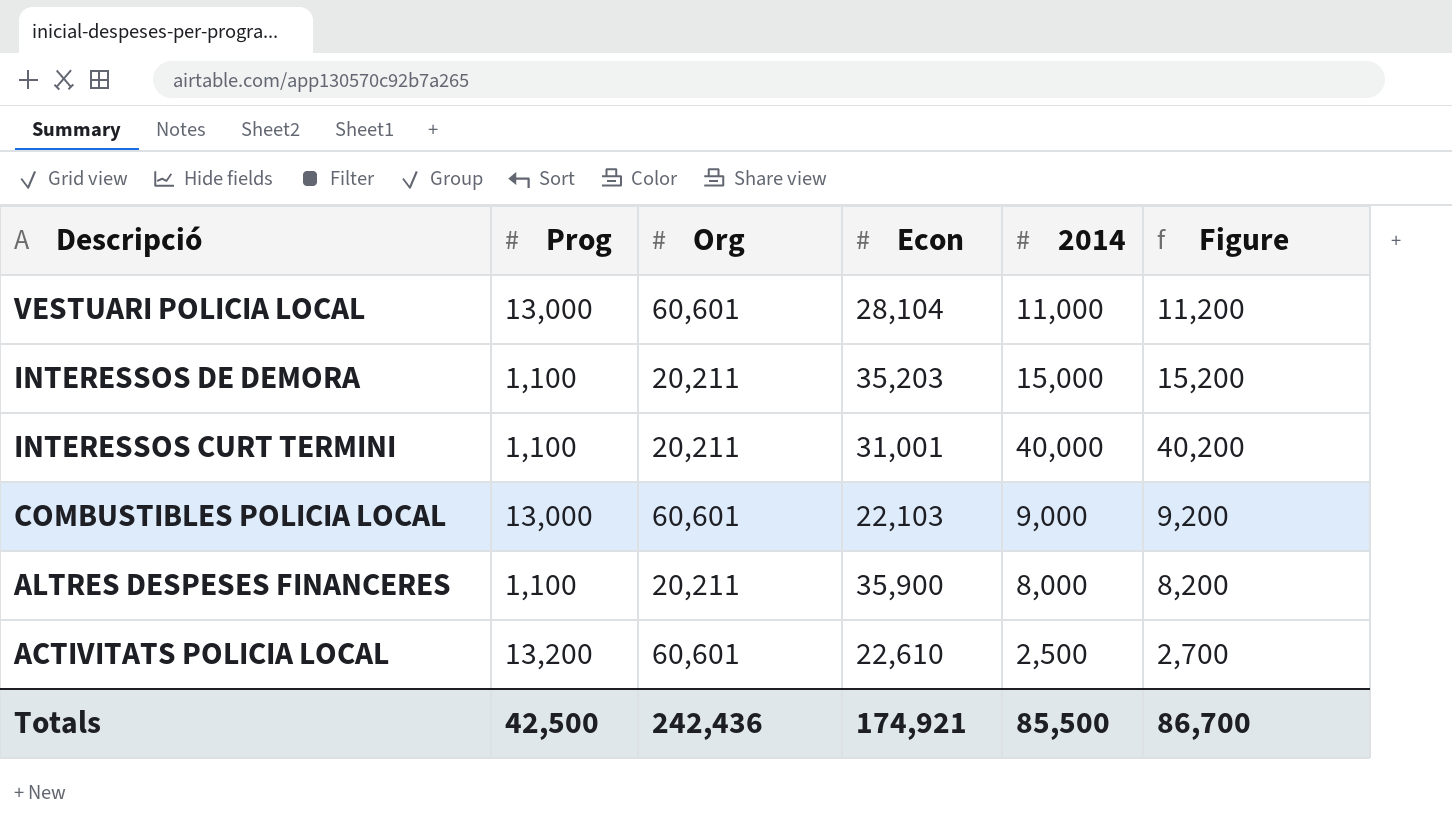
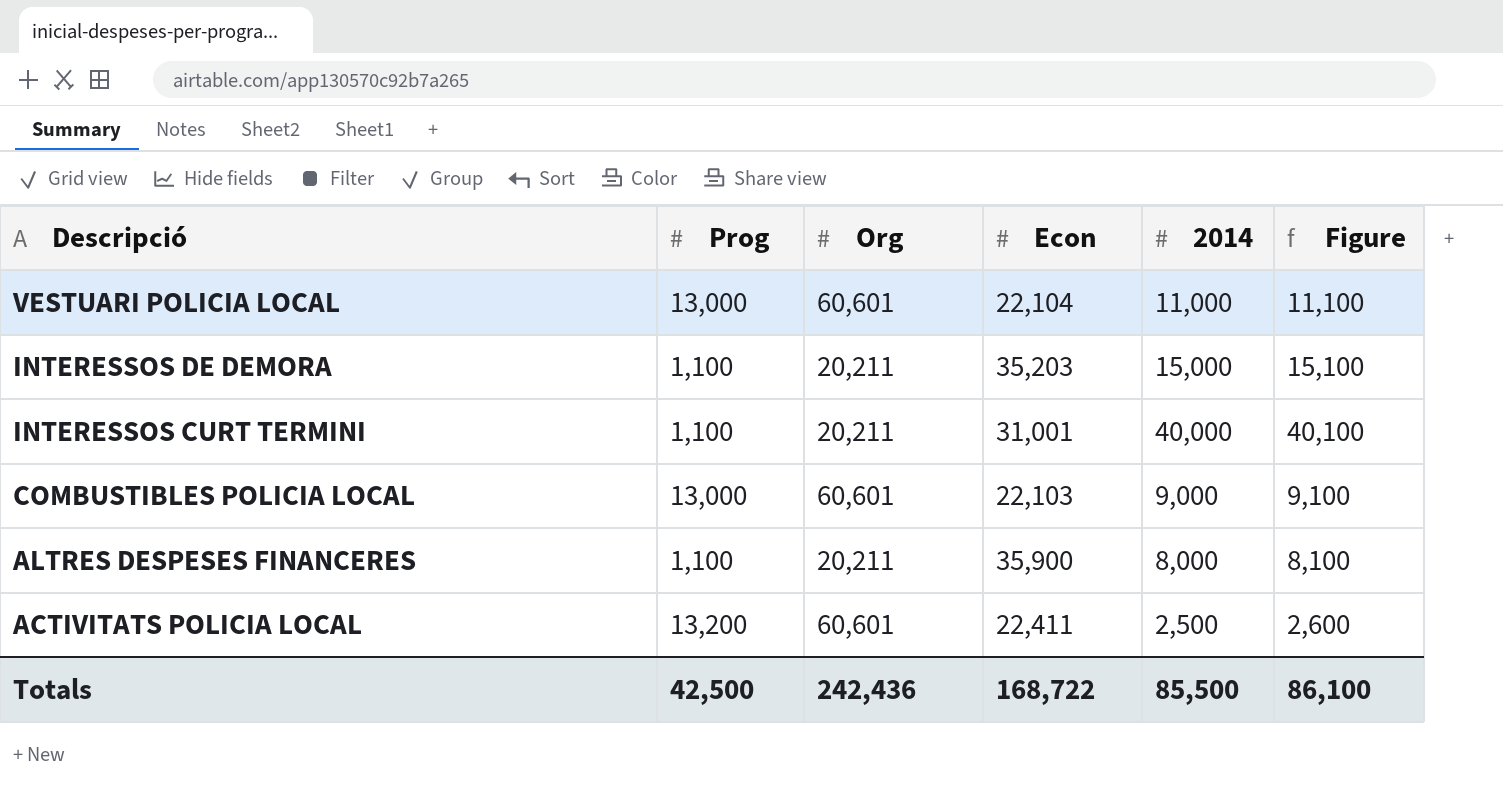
column Figure | formula: [2014] + 200 -> [2014] + 100
VESTUARI POLICIA LOCAL | Econ: 28,104 -> 22,104
ACTIVITATS POLICIA LOCAL | Econ: 22,610 -> 22,411
Totals | Econ: 174,921 -> 168,722
Totals | Figure: 86,700 -> 86,100

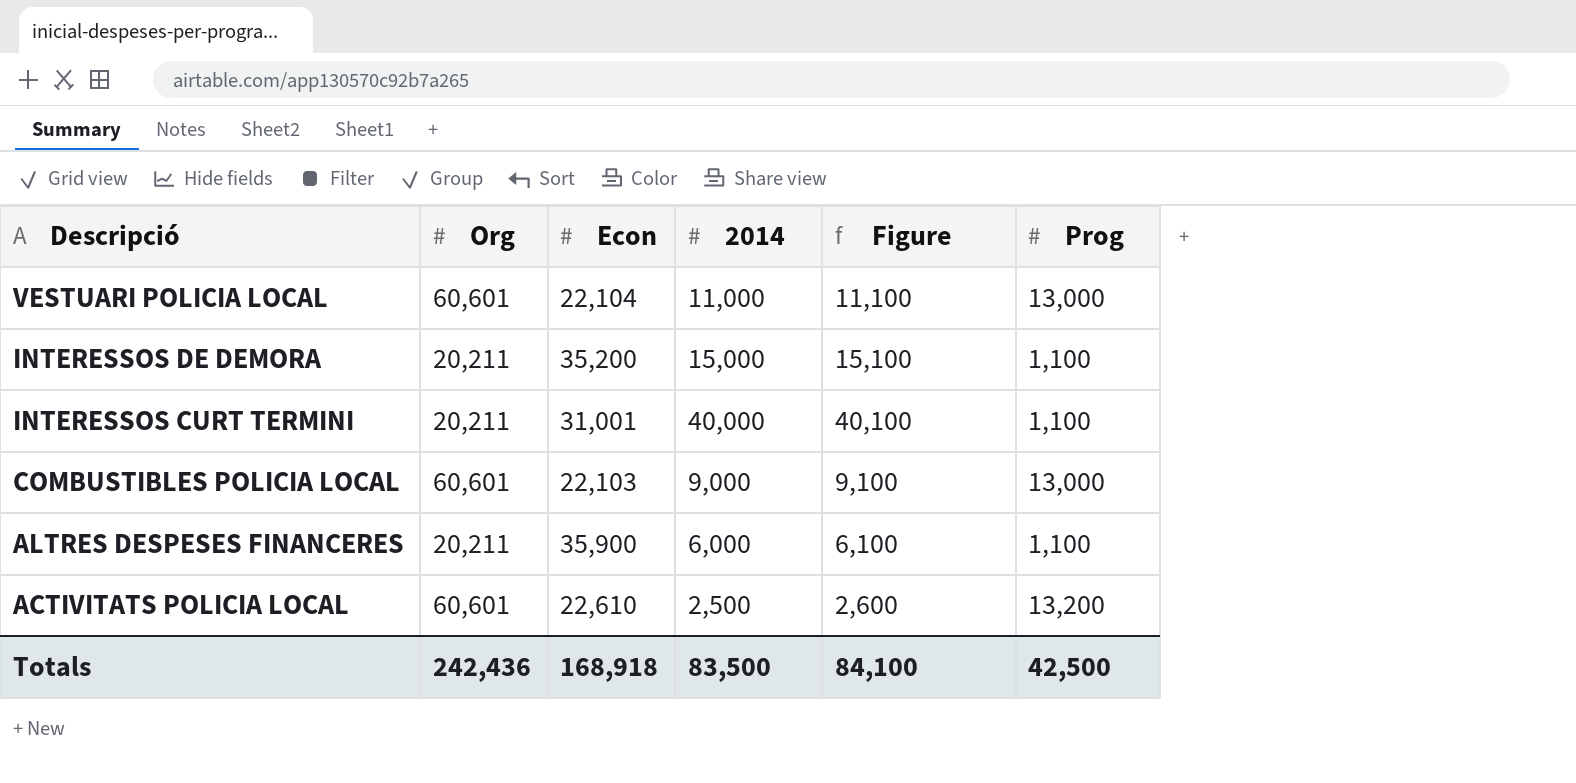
column Prog | position: 2 -> 6
INTERESSOS DE DEMORA | Econ: 35,203 -> 35,200
ALTRES DESPESES FINANCERES | 2014: 8,000 -> 6,000
ALTRES DESPESES FINANCERES | Figure: 8,100 -> 6,100
ACTIVITATS POLICIA LOCAL | Econ: 22,411 -> 22,610
Totals | Econ: 168,722 -> 168,918
Totals | 2014: 85,500 -> 83,500
Totals | Figure: 86,100 -> 84,100

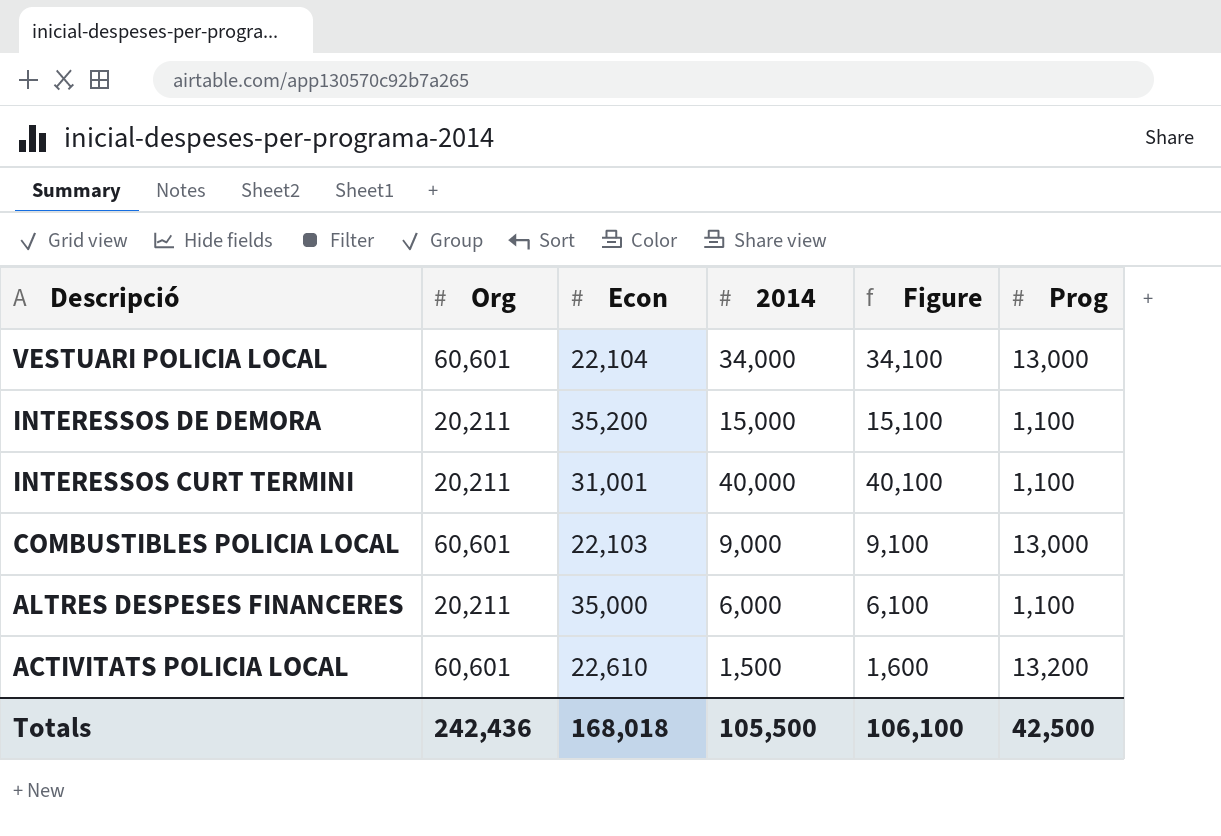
VESTUARI POLICIA LOCAL | 2014: 11,000 -> 34,000
VESTUARI POLICIA LOCAL | Figure: 11,100 -> 34,100
ALTRES DESPESES FINANCERES | Econ: 35,900 -> 35,000
ACTIVITATS POLICIA LOCAL | 2014: 2,500 -> 1,500
ACTIVITATS POLICIA LOCAL | Figure: 2,600 -> 1,600
Totals | Econ: 168,918 -> 168,018
Totals | 2014: 83,500 -> 105,500
Totals | Figure: 84,100 -> 106,100

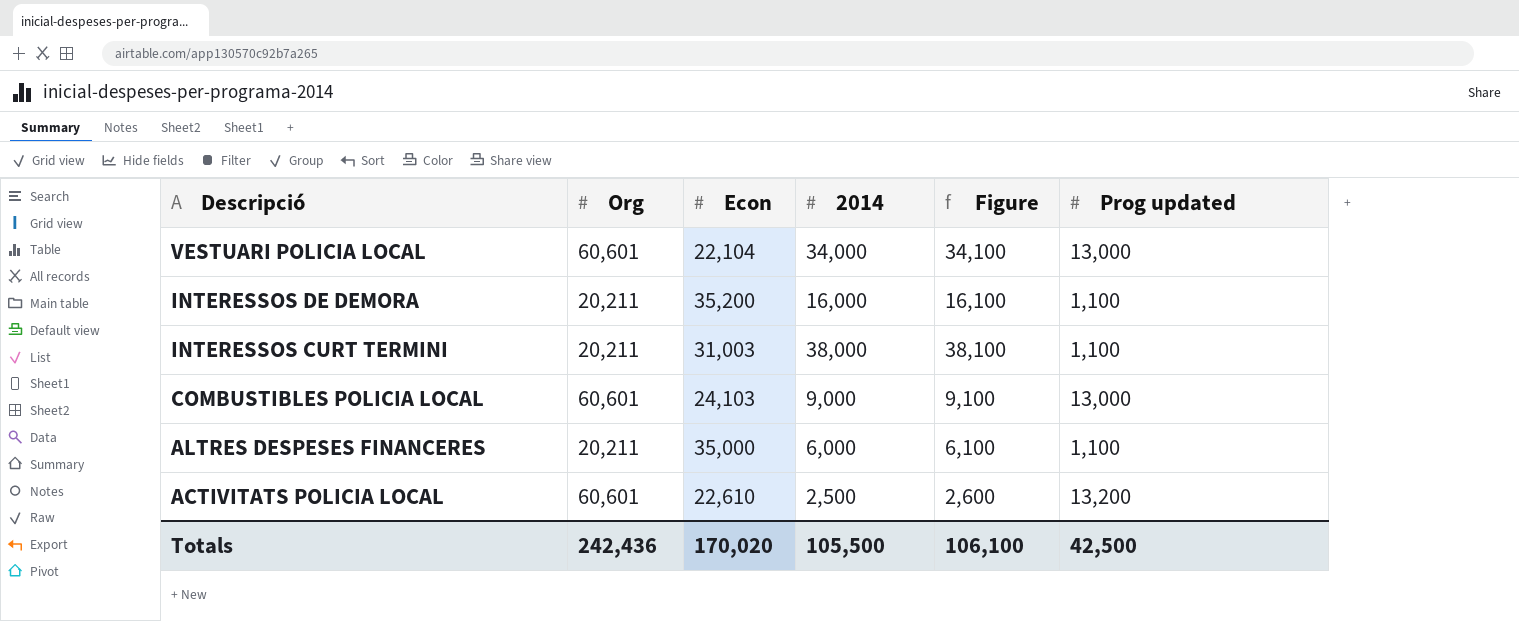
column name: Prog -> Prog updated
INTERESSOS DE DEMORA | 2014: 15,000 -> 16,000
INTERESSOS DE DEMORA | Figure: 15,100 -> 16,100
INTERESSOS CURT TERMINI | Econ: 31,001 -> 31,003
INTERESSOS CURT TERMINI | 2014: 40,000 -> 38,000
INTERESSOS CURT TERMINI | Figure: 40,100 -> 38,100
COMBUSTIBLES POLICIA LOCAL | Econ: 22,103 -> 24,103
ACTIVITATS POLICIA LOCAL | 2014: 1,500 -> 2,500
ACTIVITATS POLICIA LOCAL | Figure: 1,600 -> 2,600
Totals | Econ: 168,018 -> 170,020

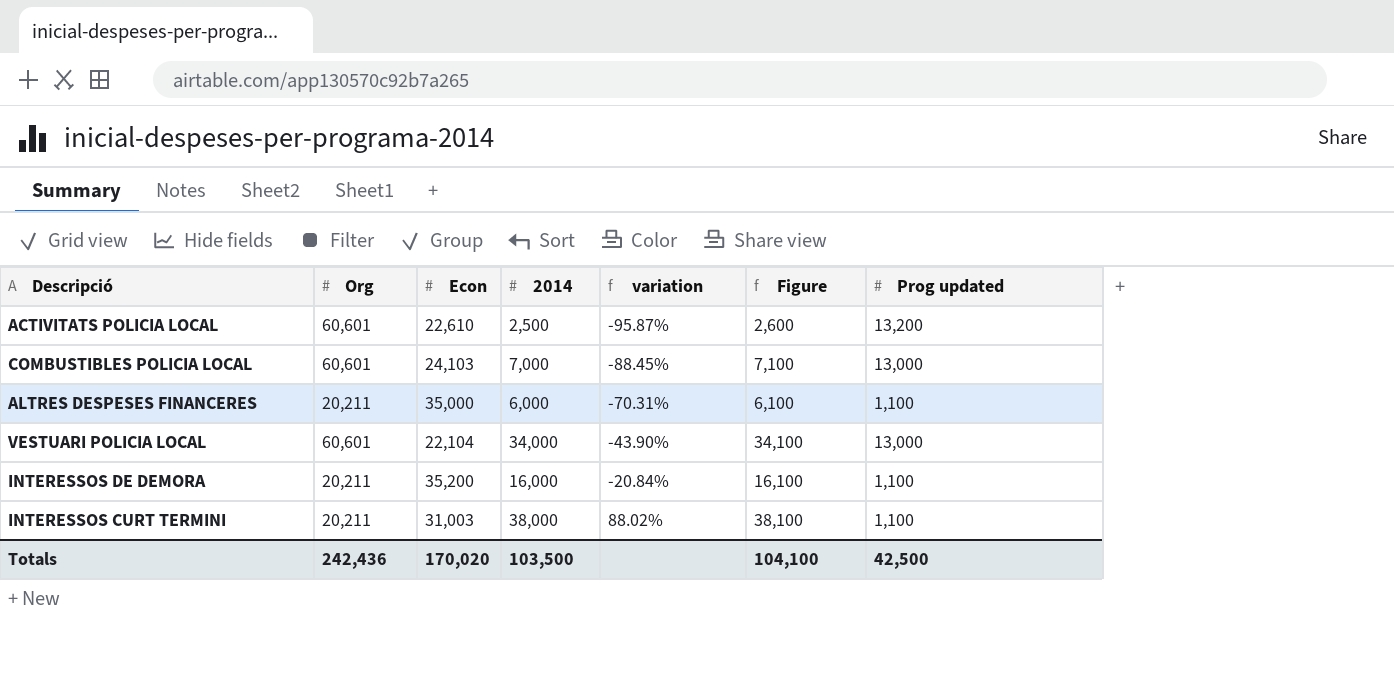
row order: Descripció descending -> variation ascending
column variation | formula: none -> ([2014] - [Org]) / [Org]
COMBUSTIBLES POLICIA LOCAL | 2014: 9,000 -> 7,000
COMBUSTIBLES POLICIA LOCAL | Figure: 9,100 -> 7,100
Totals | 2014: 105,500 -> 103,500
Totals | Figure: 106,100 -> 104,100

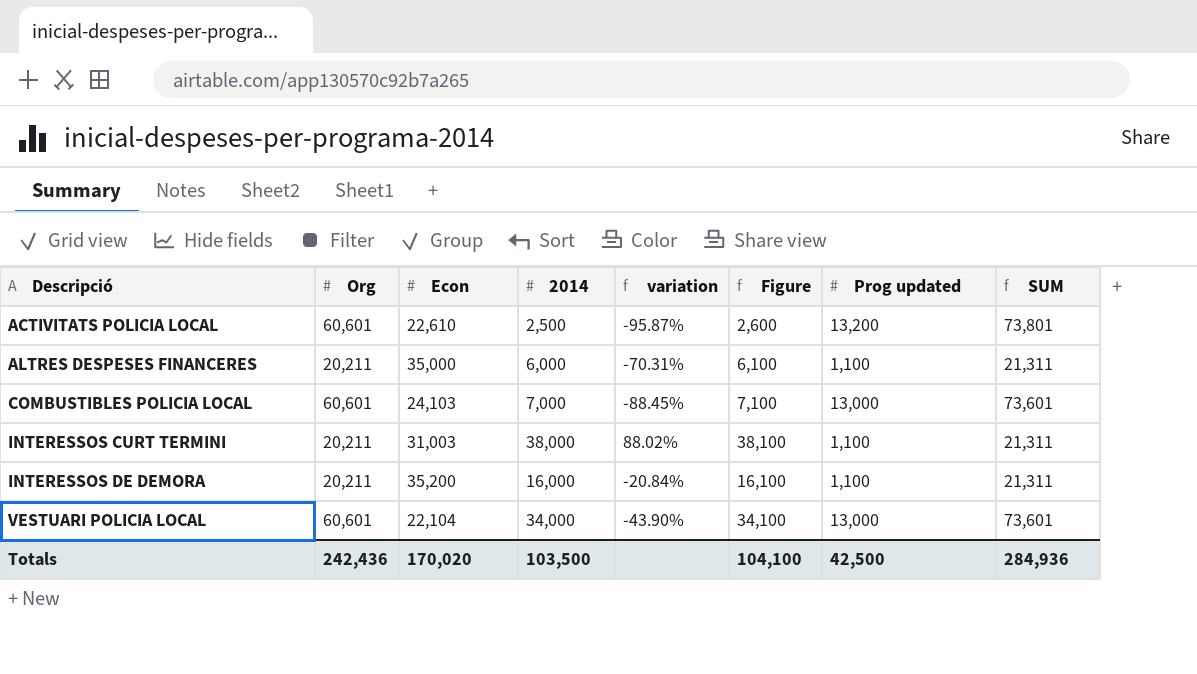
row order: variation ascending -> Descripció ascending
column SUM | formula: none -> [Org] + [Prog updated]

